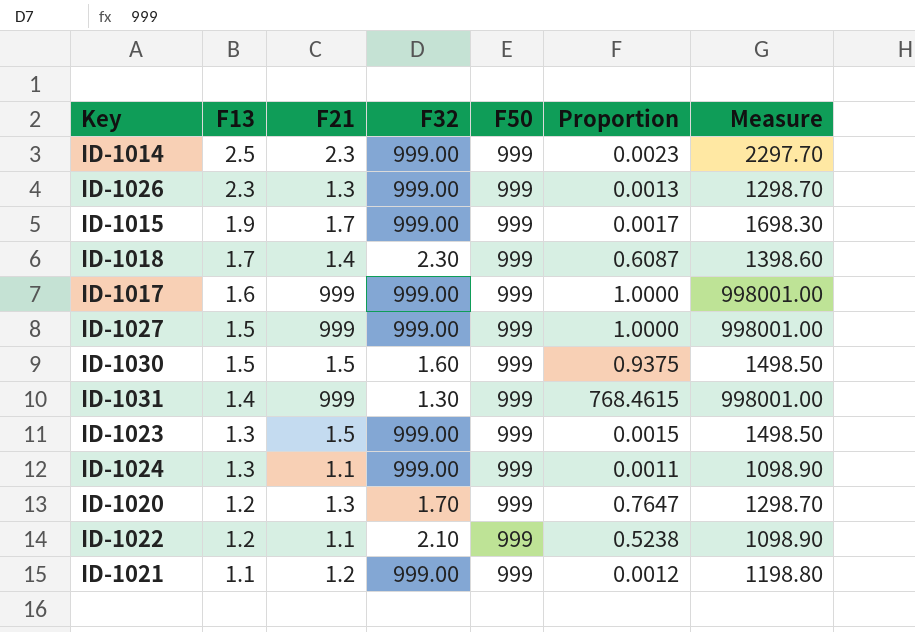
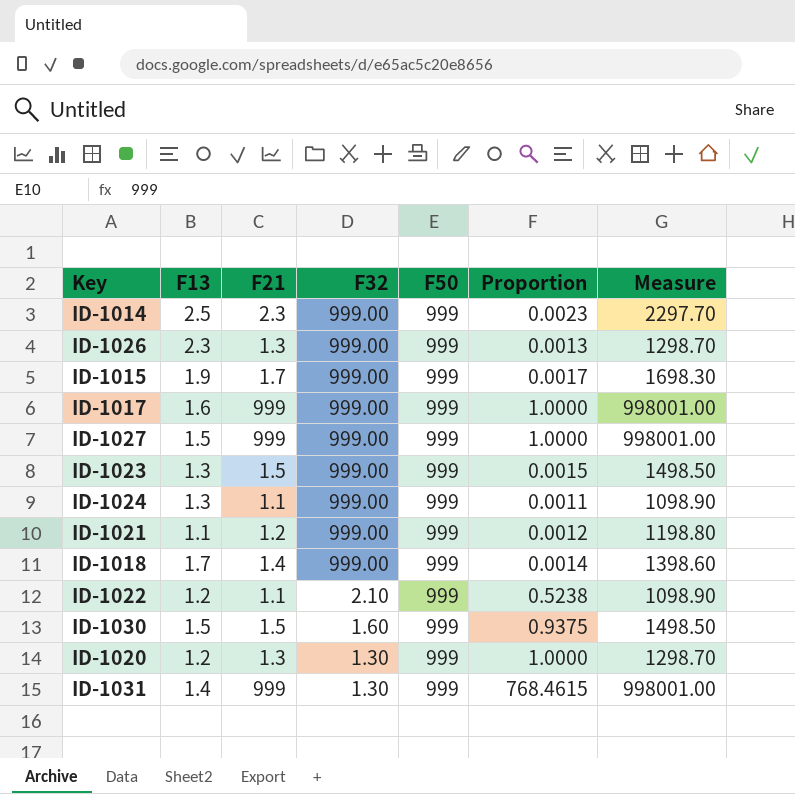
row order: F13 descending -> F32 descending
ID-1018 | F32: 2.30 -> 999.00
ID-1018 | Proportion: 0.6087 -> 0.0014
ID-1020 | F32: 1.70 -> 1.30
ID-1020 | Proportion: 0.7647 -> 1.0000

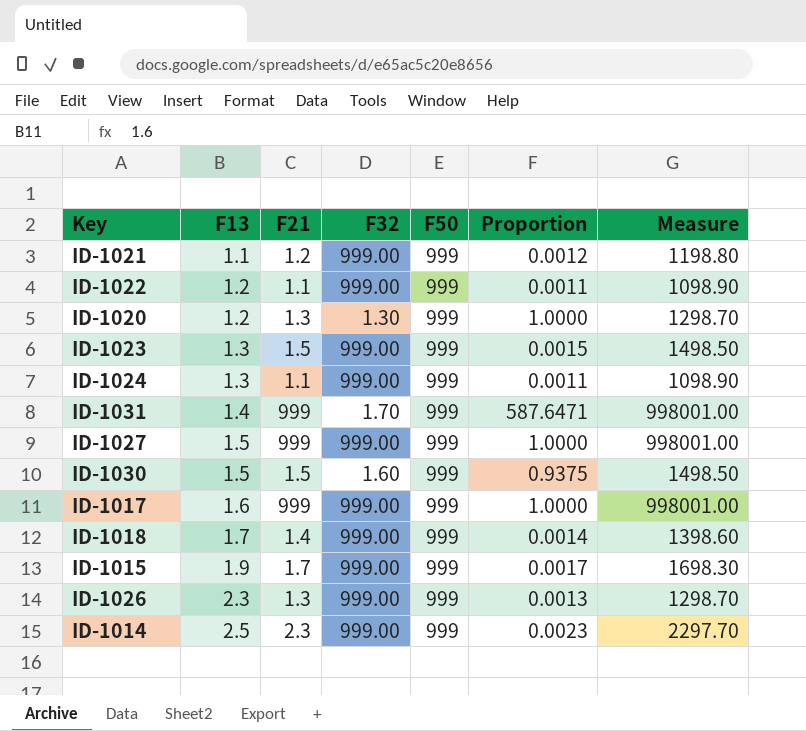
row order: F32 descending -> F13 ascending
ID-1022 | F32: 2.10 -> 999.00
ID-1022 | Proportion: 0.5238 -> 0.0011
ID-1031 | F32: 1.30 -> 1.70
ID-1031 | Proportion: 768.4615 -> 587.6471

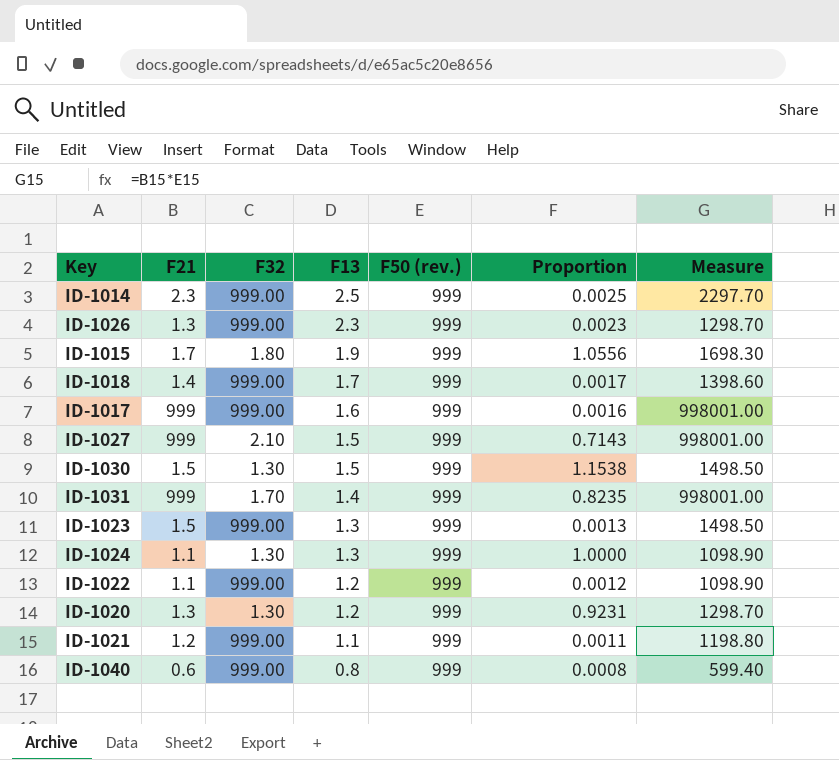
row order: F13 ascending -> F13 descending
column F13 | position: 2 -> 4
column name: F50 -> F50 (rev.)
column Proportion | formula: [F21] / [F32] -> [F13] / [F32]
ID-1015 | F32: 999.00 -> 1.80
ID-1027 | F32: 999.00 -> 2.10
ID-1030 | F32: 1.60 -> 1.30
ID-1024 | F32: 999.00 -> 1.30
row ID-1040: none -> 0.6 | 999.00 | 0.8 | 999 | 0.0008 | 599.40

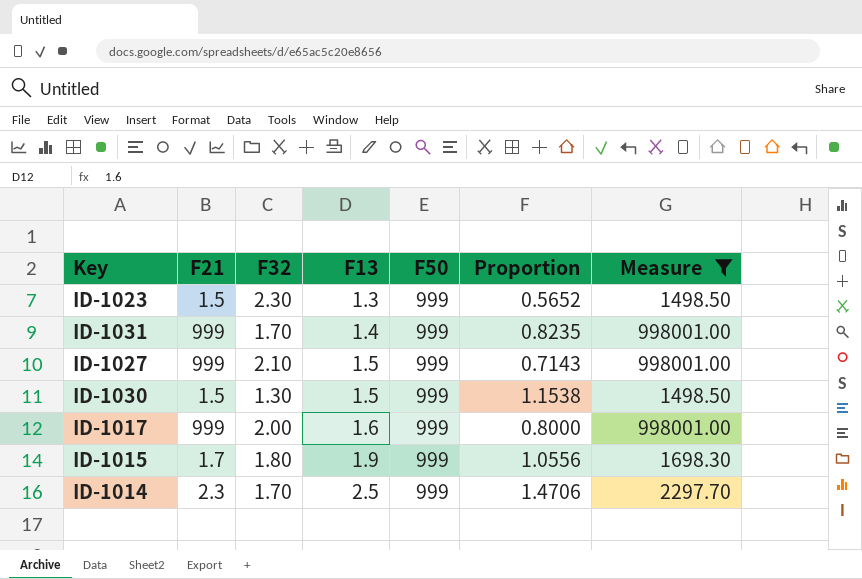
filter: none -> Measure >= 1498.50
row order: F13 descending -> F13 ascending
column name: F50 (rev.) -> F50
ID-1023 | F32: 999.00 -> 2.30
ID-1023 | Proportion: 0.0013 -> 0.5652
ID-1017 | F32: 999.00 -> 2.00
ID-1017 | Proportion: 0.0016 -> 0.8000
ID-1014 | F32: 999.00 -> 1.70
ID-1014 | Proportion: 0.0025 -> 1.4706

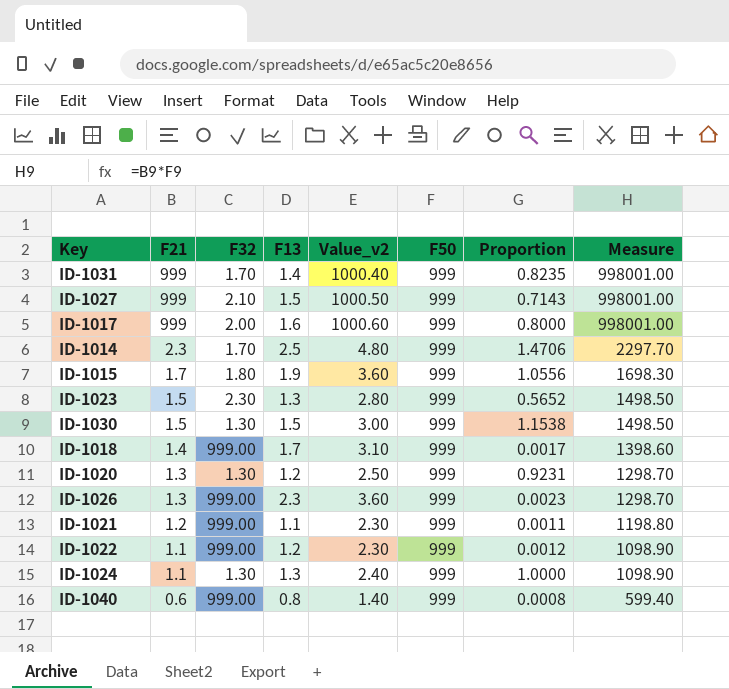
filter: Measure >= 1498.50 -> none
row order: F13 ascending -> F21 descending
column Value_v2 | formula: none -> [F21] + [F13]

